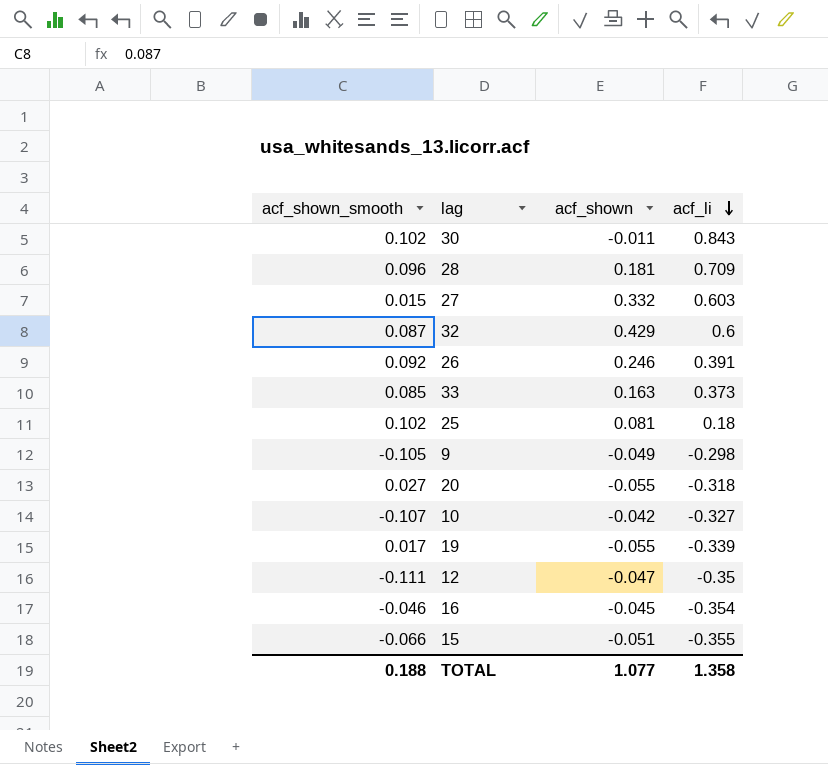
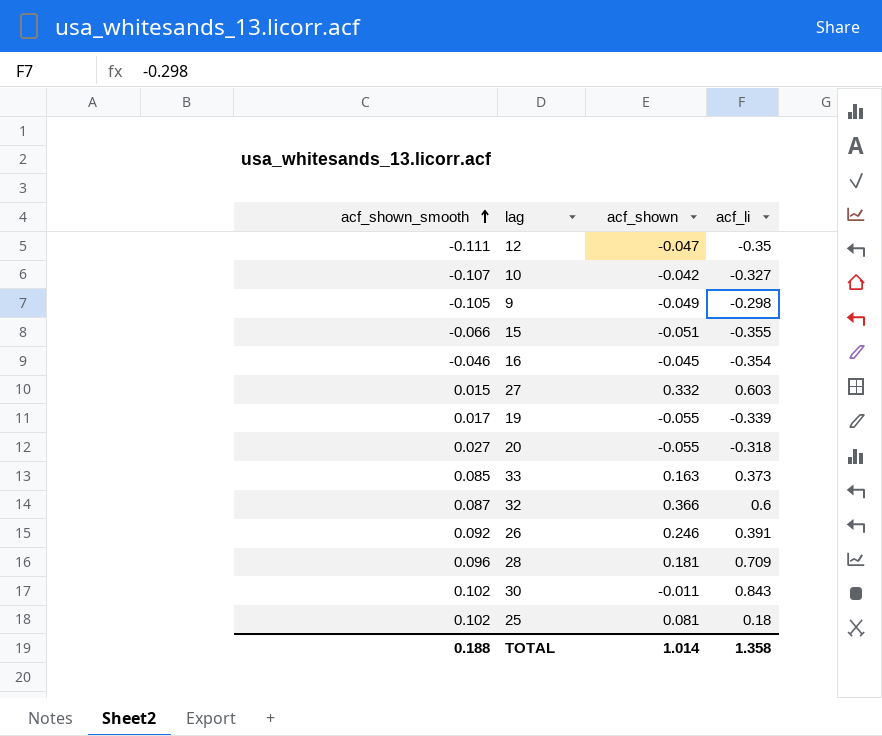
row order: acf_li descending -> acf_shown_smooth ascending
32 | acf_shown: 0.429 -> 0.366
TOTAL | acf_shown: 1.077 -> 1.014

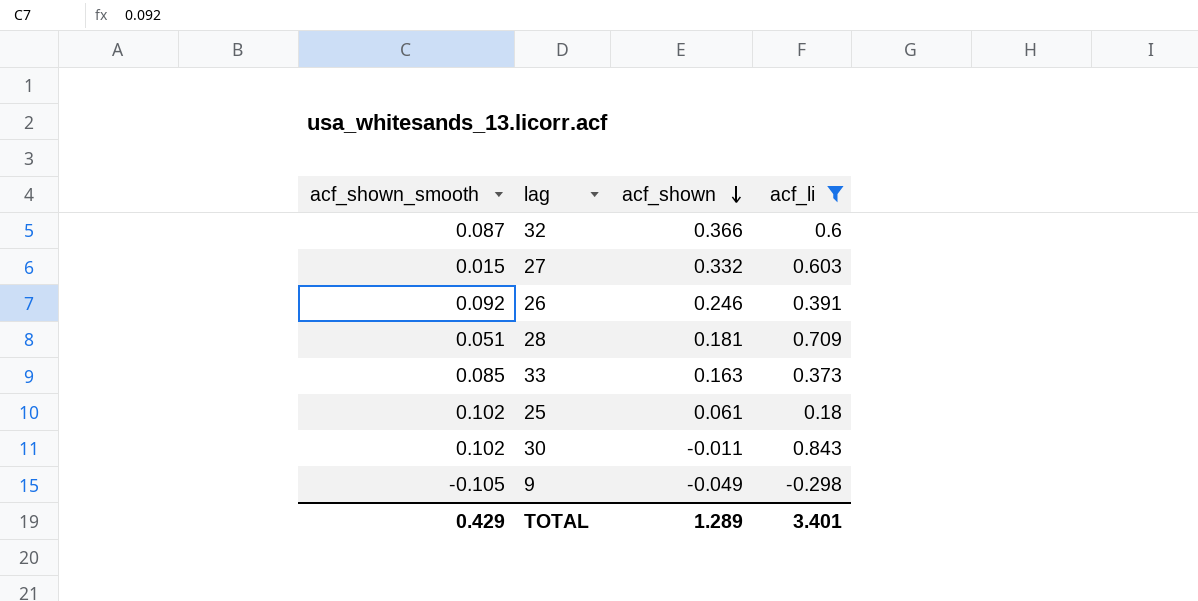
filter: none -> acf_li >= -0.298
row order: acf_shown_smooth ascending -> acf_shown descending
28 | acf_shown_smooth: 0.096 -> 0.051
25 | acf_shown: 0.081 -> 0.061
TOTAL | acf_shown_smooth: 0.188 -> 0.429
TOTAL | acf_shown: 1.014 -> 1.289
TOTAL | acf_li: 1.358 -> 3.401

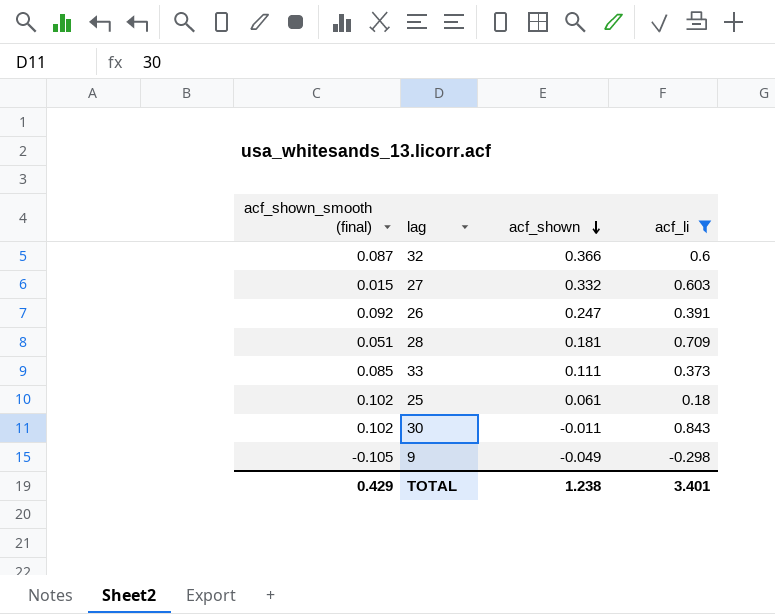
column name: acf_shown_smooth -> acf_shown_smooth (final)
26 | acf_shown: 0.246 -> 0.247
33 | acf_shown: 0.163 -> 0.111
TOTAL | acf_shown: 1.289 -> 1.238

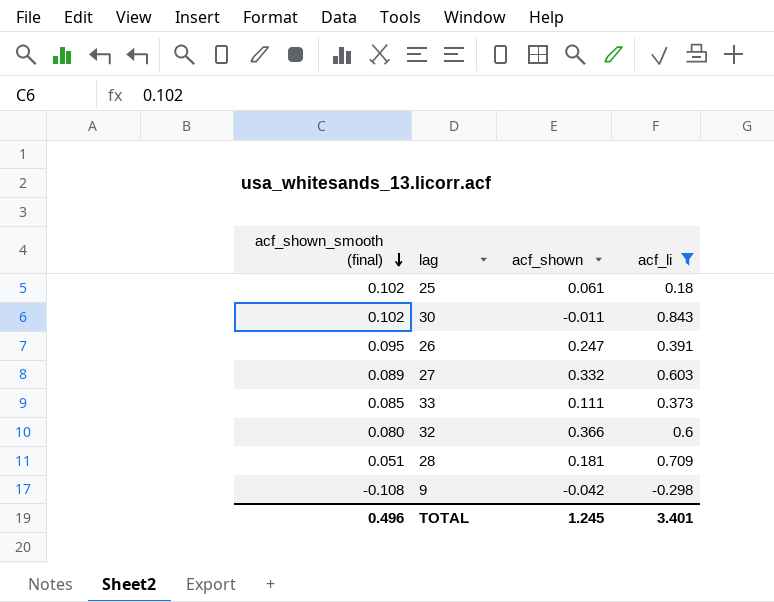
row order: acf_shown descending -> acf_shown_smooth (final) descending
26 | acf_shown_smooth (final): 0.092 -> 0.095
27 | acf_shown_smooth (final): 0.015 -> 0.089
32 | acf_shown_smooth (final): 0.087 -> 0.080
9 | acf_shown_smooth (final): -0.105 -> -0.108
9 | acf_shown: -0.049 -> -0.042
TOTAL | acf_shown_smooth (final): 0.429 -> 0.496
TOTAL | acf_shown: 1.238 -> 1.245

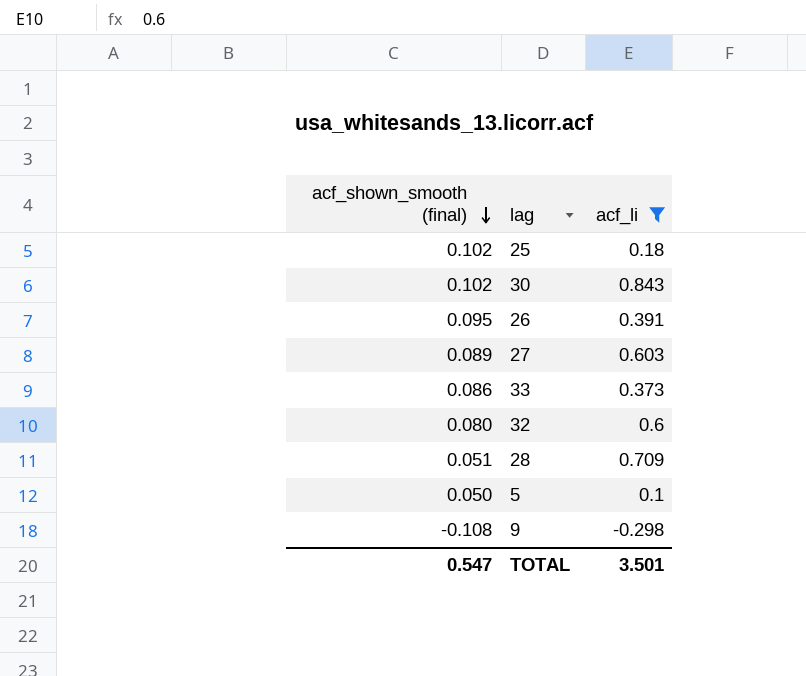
column acf_shown | position: 3 -> none
33 | acf_shown_smooth (final): 0.085 -> 0.086
row 5: none -> 0.050 | 0.1
TOTAL | acf_shown_smooth (final): 0.496 -> 0.547
TOTAL | acf_li: 3.401 -> 3.501

